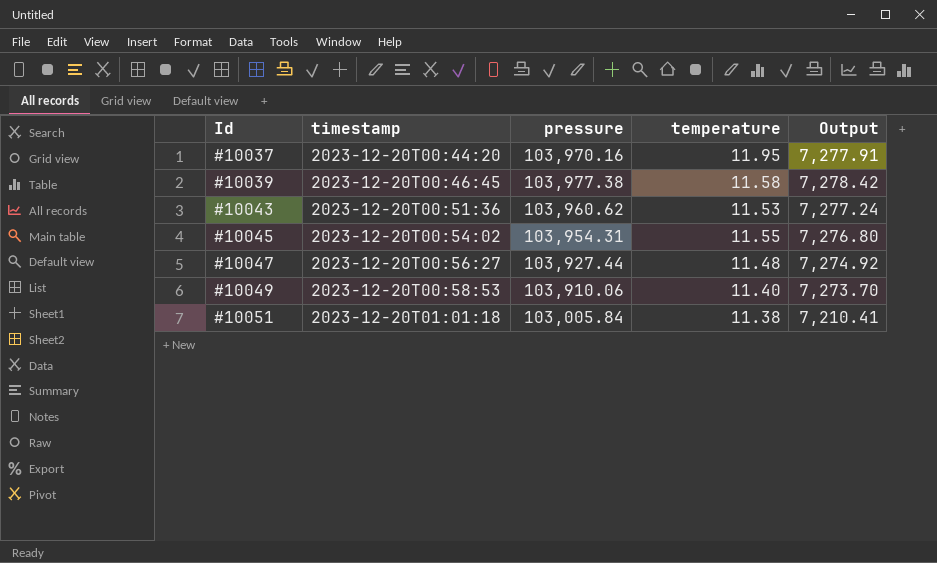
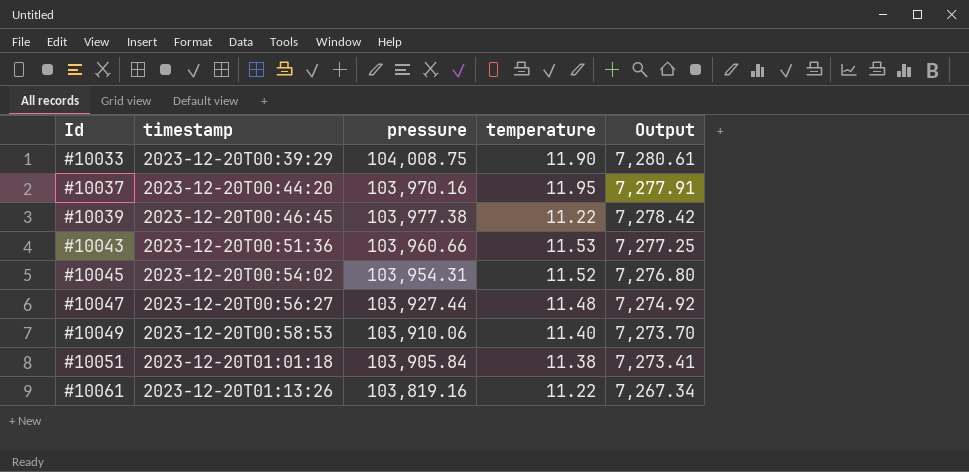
row #10033: none -> 2023-12-20T00:39:29 | 104,008.75 | 11.90 | 7,280.61
#10039 | temperature: 11.58 -> 11.22
#10043 | pressure: 103,960.62 -> 103,960.66
#10043 | Output: 7,277.24 -> 7,277.25
#10045 | temperature: 11.55 -> 11.52
#10051 | pressure: 103,005.84 -> 103,905.84
#10051 | Output: 7,210.41 -> 7,273.41
row #10061: none -> 2023-12-20T01:13:26 | 103,819.16 | 11.22 | 7,267.34

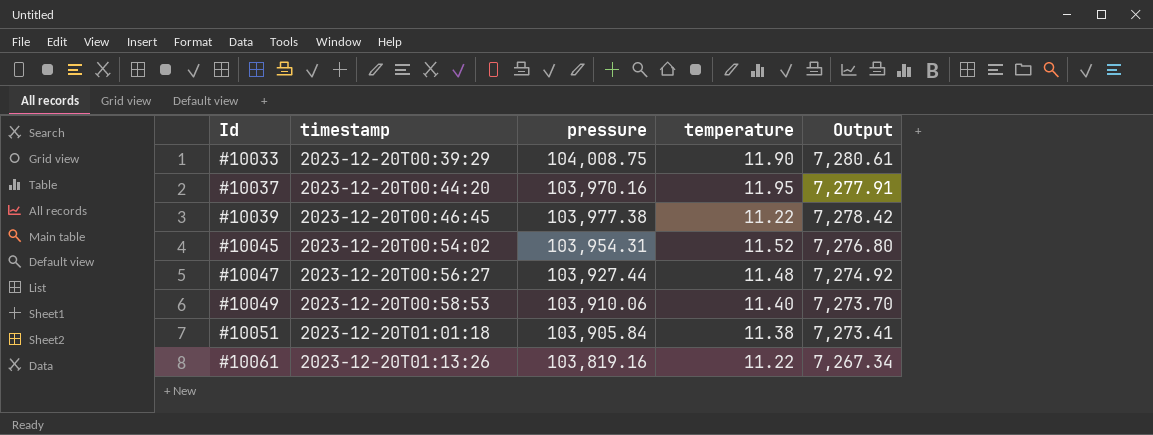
row #10043: 2023-12-20T00:51:36 | 103,960.66 | 11.53 | 7,277.25 -> none

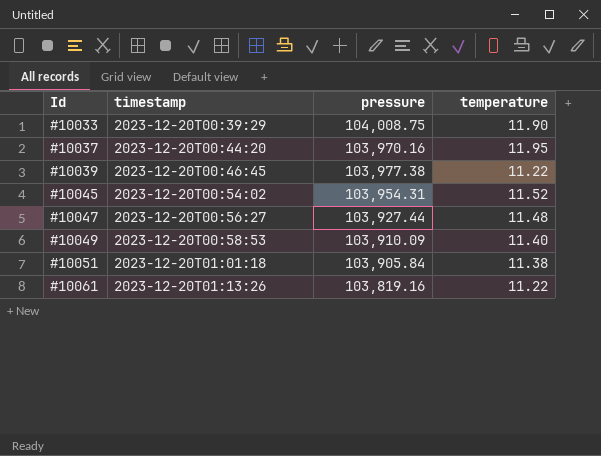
column Output | formula: [pressure] * 0.07 -> none
#10049 | pressure: 103,910.06 -> 103,910.09

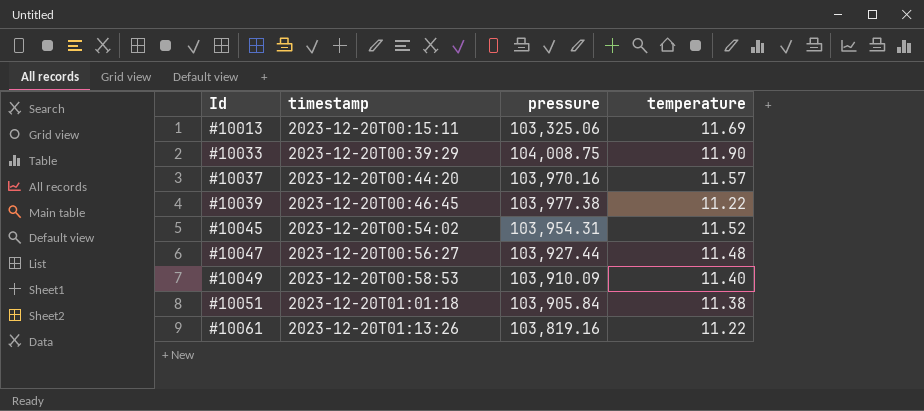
row #10013: none -> 2023-12-20T00:15:11 | 103,325.06 | 11.69
#10037 | temperature: 11.95 -> 11.57

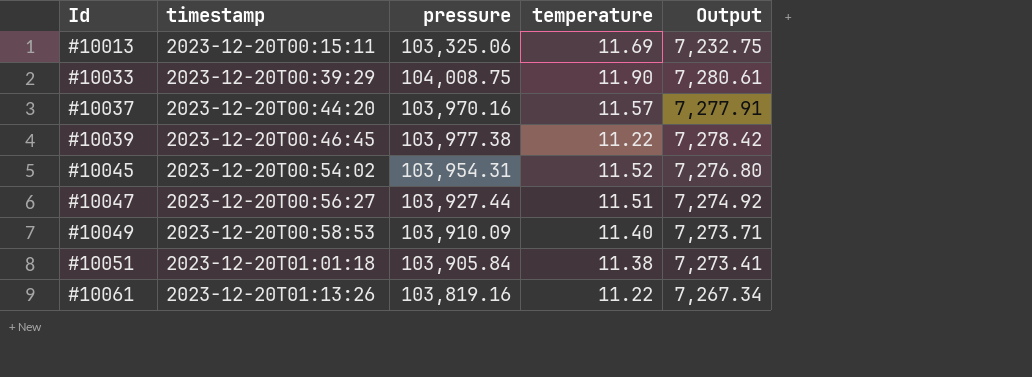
column Output | formula: none -> [pressure] * 0.07
#10047 | temperature: 11.48 -> 11.51

